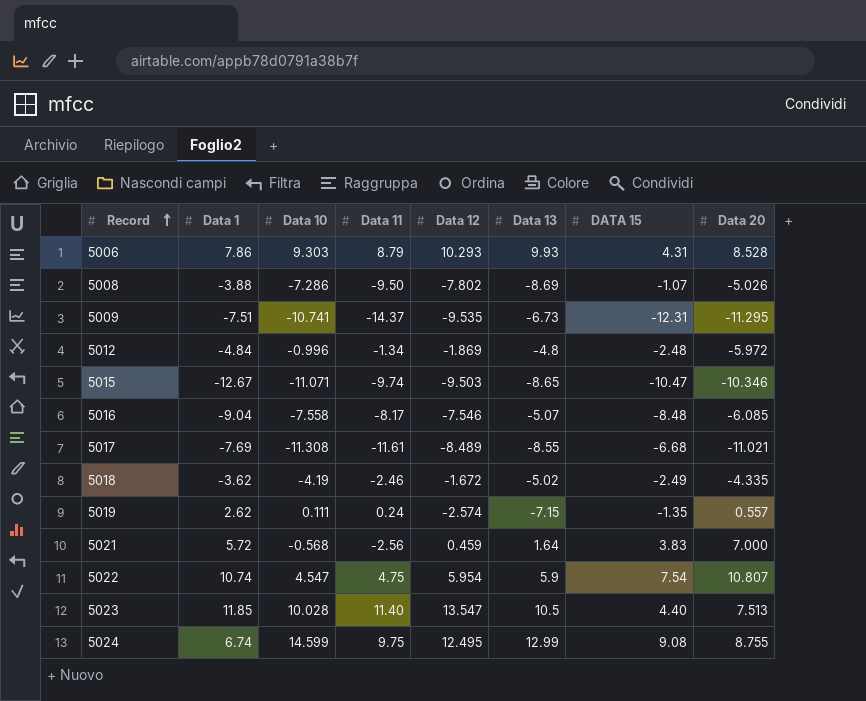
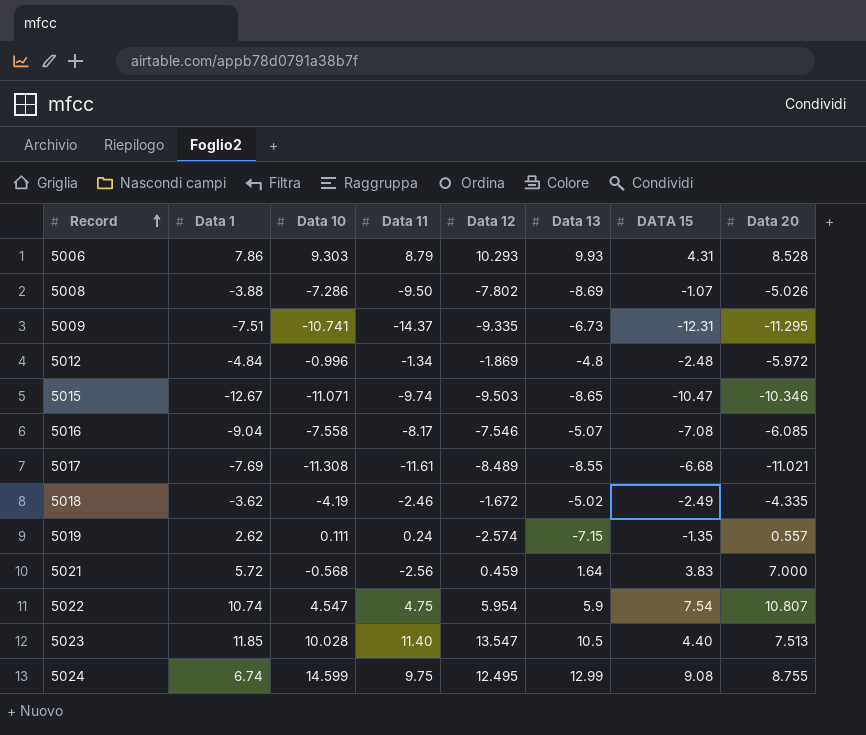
5009 | Data 12: -9.535 -> -9.335
5016 | DATA 15: -8.48 -> -7.08

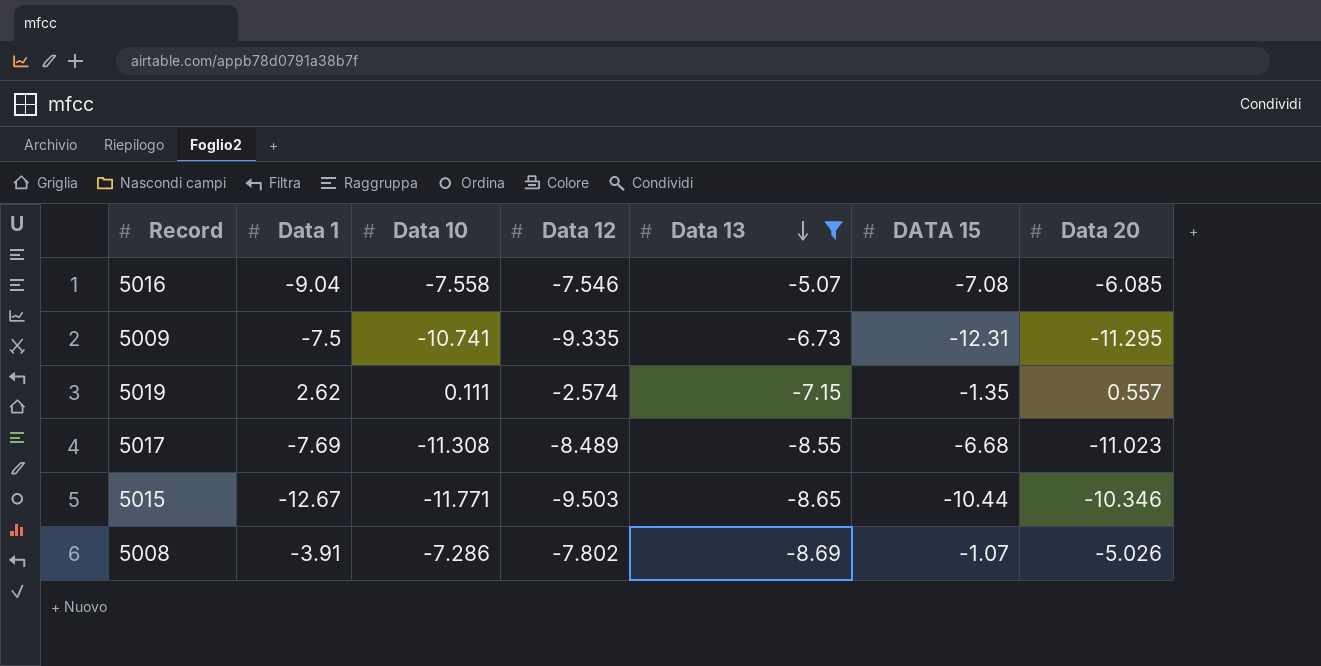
filter: none -> Data 13 <= -5.07
row order: Record ascending -> Data 13 descending
column Data 11 | position: 4 -> none
5009 | Data 1: -7.51 -> -7.5
5017 | Data 20: -11.021 -> -11.023
5015 | Data 10: -11.071 -> -11.771
5015 | DATA 15: -10.47 -> -10.44
5008 | Data 1: -3.88 -> -3.91

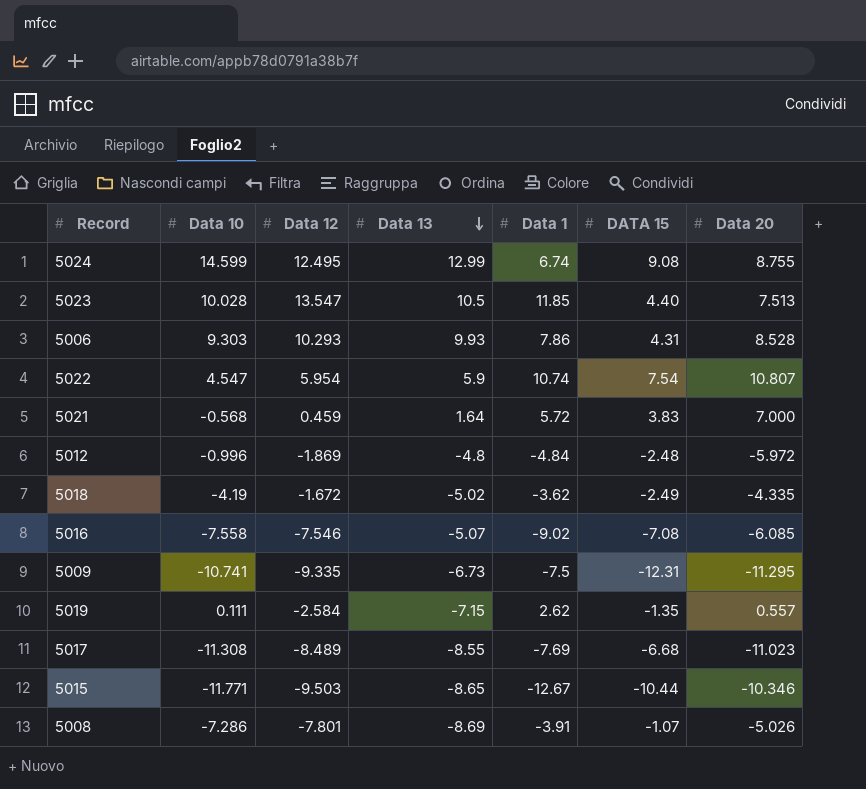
filter: Data 13 <= -5.07 -> none
column Data 1 | position: 2 -> 5
5016 | Data 1: -9.04 -> -9.02
5019 | Data 12: -2.574 -> -2.584
5008 | Data 12: -7.802 -> -7.801

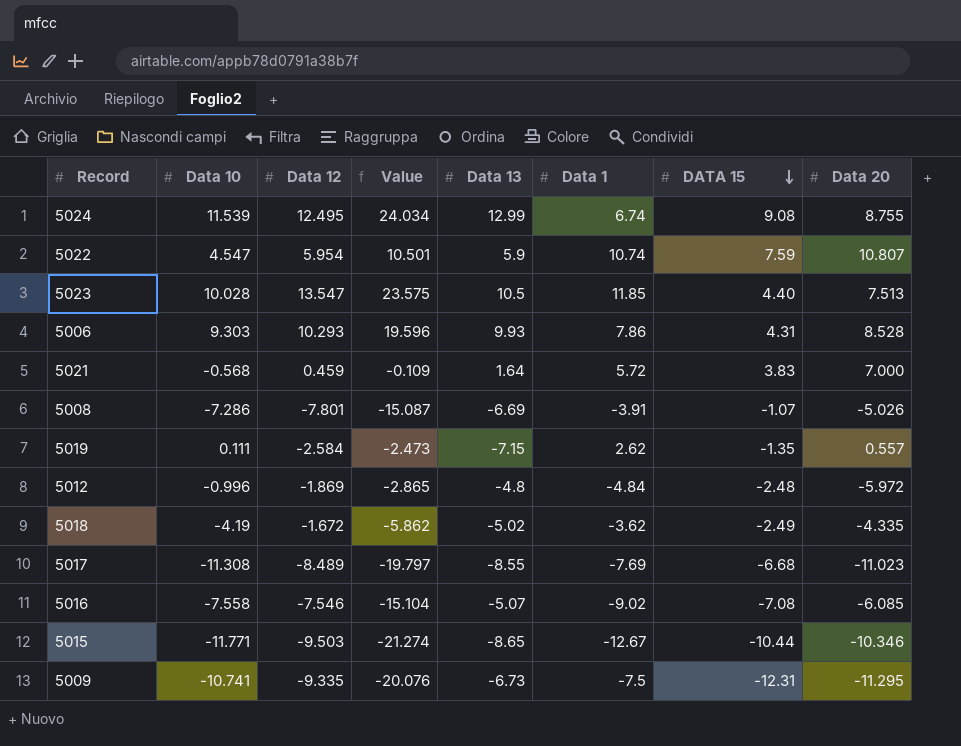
row order: Data 13 descending -> DATA 15 descending
column Value | formula: none -> [Data 10] + [Data 12]
5024 | Data 10: 14.599 -> 11.539
5022 | DATA 15: 7.54 -> 7.59
5008 | Data 13: -8.69 -> -6.69

